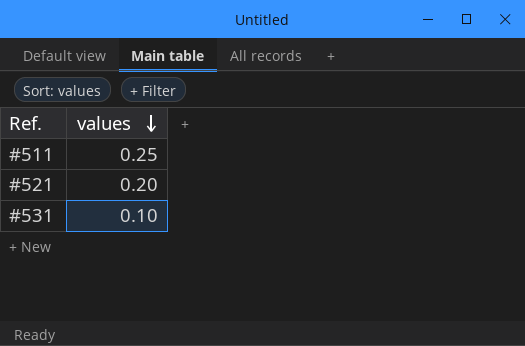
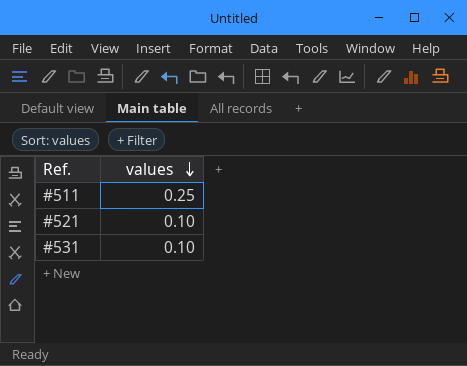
#521 | values: 0.20 -> 0.10

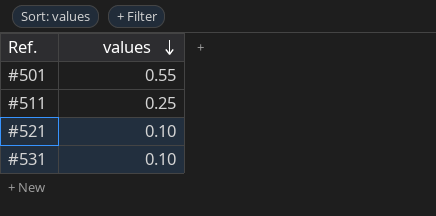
row #501: none -> 0.55

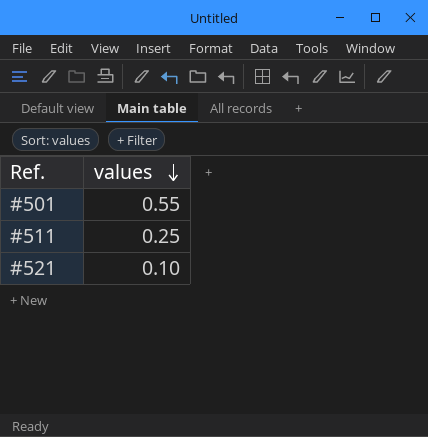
row #531: 0.10 -> none

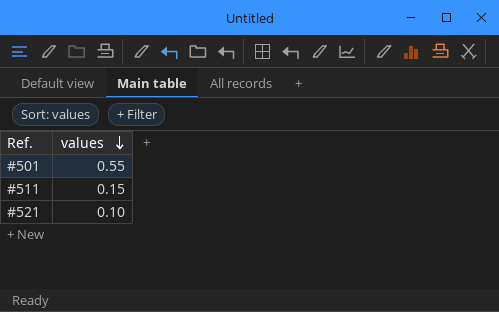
#511 | values: 0.25 -> 0.15

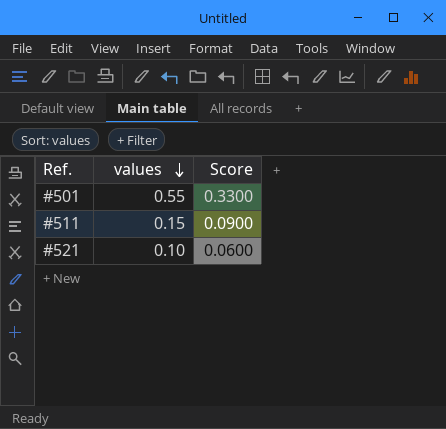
column Score | formula: none -> [values] * 0.6

